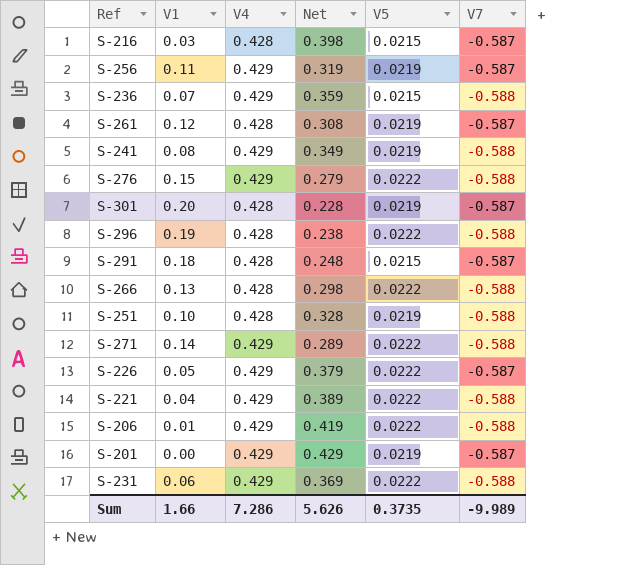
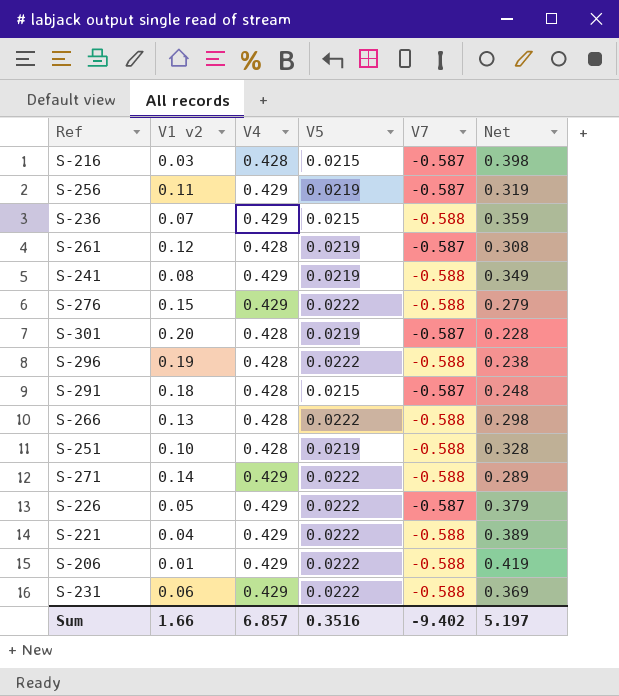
column name: V1 -> V1 v2
column Net | position: 4 -> 6
row S-201: 0.00 | 0.429 | 0.429 | 0.0219 | -0.587 -> none
Sum | V4: 7.286 -> 6.857
Sum | V5: 0.3735 -> 0.3516
Sum | V7: -9.989 -> -9.402
Sum | Net: 5.626 -> 5.197

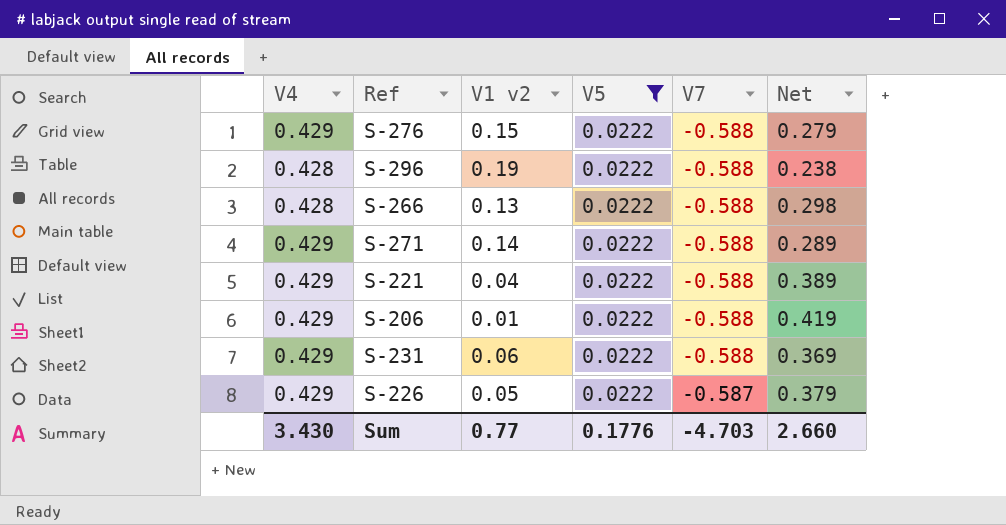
filter: none -> V5 = 0.0222
row order: none -> V7 ascending
column V4 | position: 3 -> 1
Sum | V4: 6.857 -> 3.430
Sum | V1 v2: 1.66 -> 0.77
Sum | V5: 0.3516 -> 0.1776
Sum | V7: -9.402 -> -4.703
Sum | Net: 5.197 -> 2.660

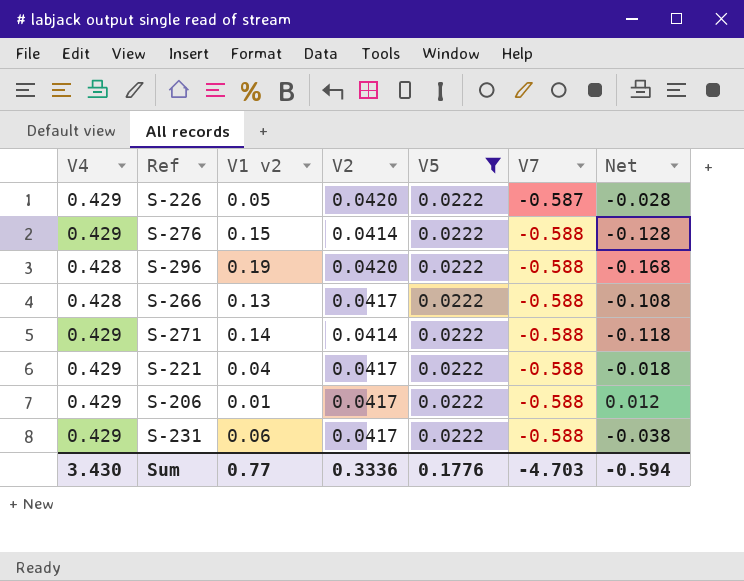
row order: V7 ascending -> V7 descending
column V2 | position: none -> 4
column Net | formula: [V4] - [V1 v2] -> [V5] - [V1 v2]
Sum | Net: 2.660 -> -0.594

